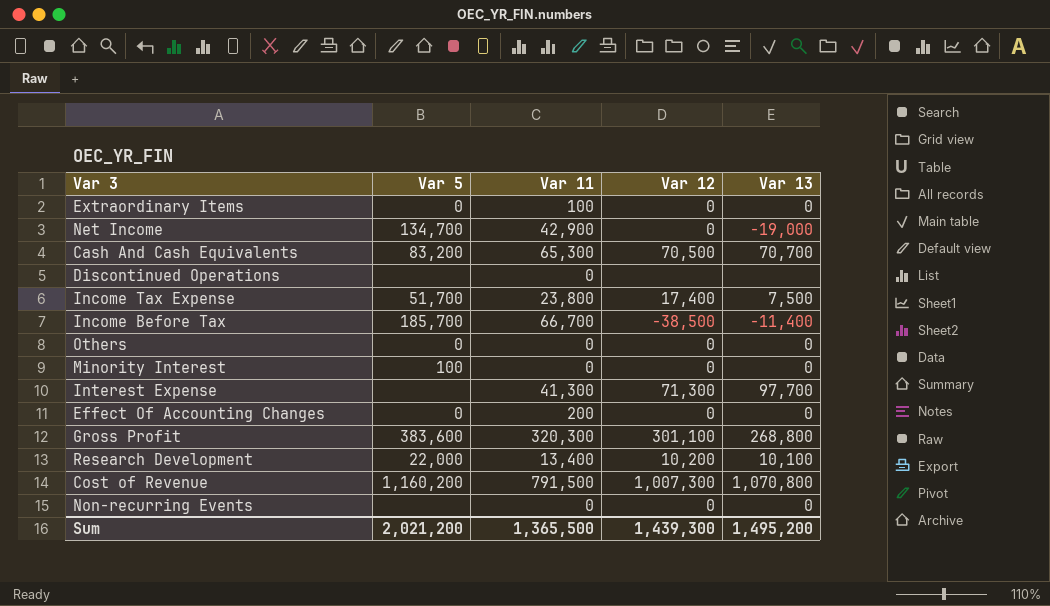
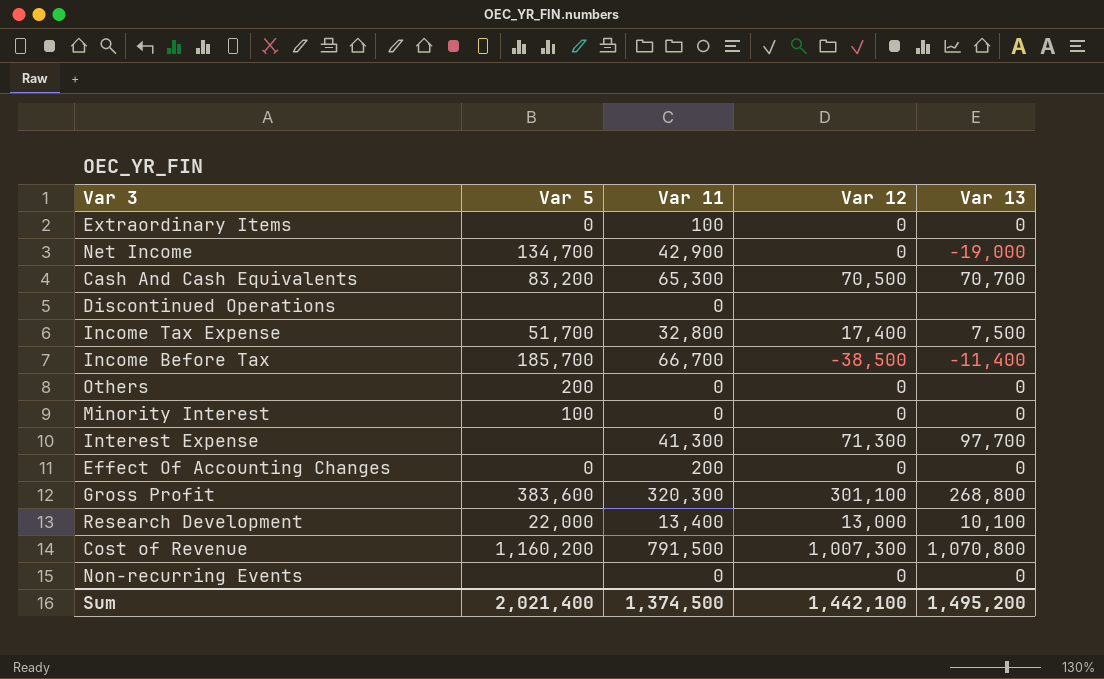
Income Tax Expense | Var 11: 23,800 -> 32,800
Others | Var 5: 0 -> 200
Research Development | Var 12: 10,200 -> 13,000
Sum | Var 5: 2,021,200 -> 2,021,400
Sum | Var 11: 1,365,500 -> 1,374,500
Sum | Var 12: 1,439,300 -> 1,442,100

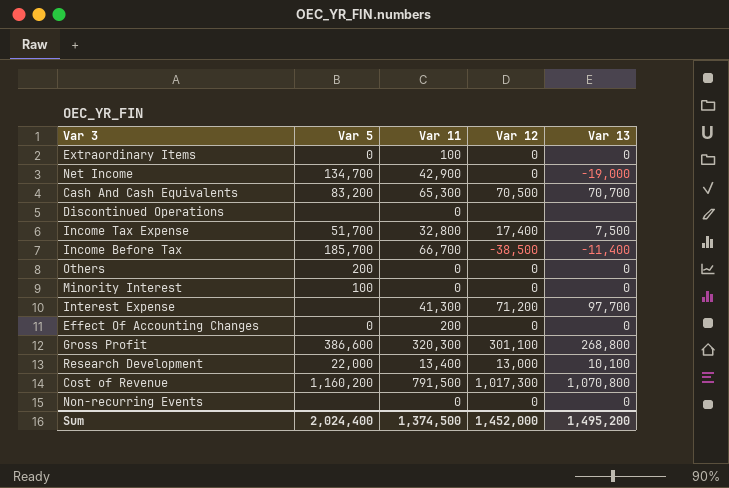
Interest Expense | Var 12: 71,300 -> 71,200
Gross Profit | Var 5: 383,600 -> 386,600
Cost of Revenue | Var 12: 1,007,300 -> 1,017,300
Sum | Var 5: 2,021,400 -> 2,024,400
Sum | Var 12: 1,442,100 -> 1,452,000

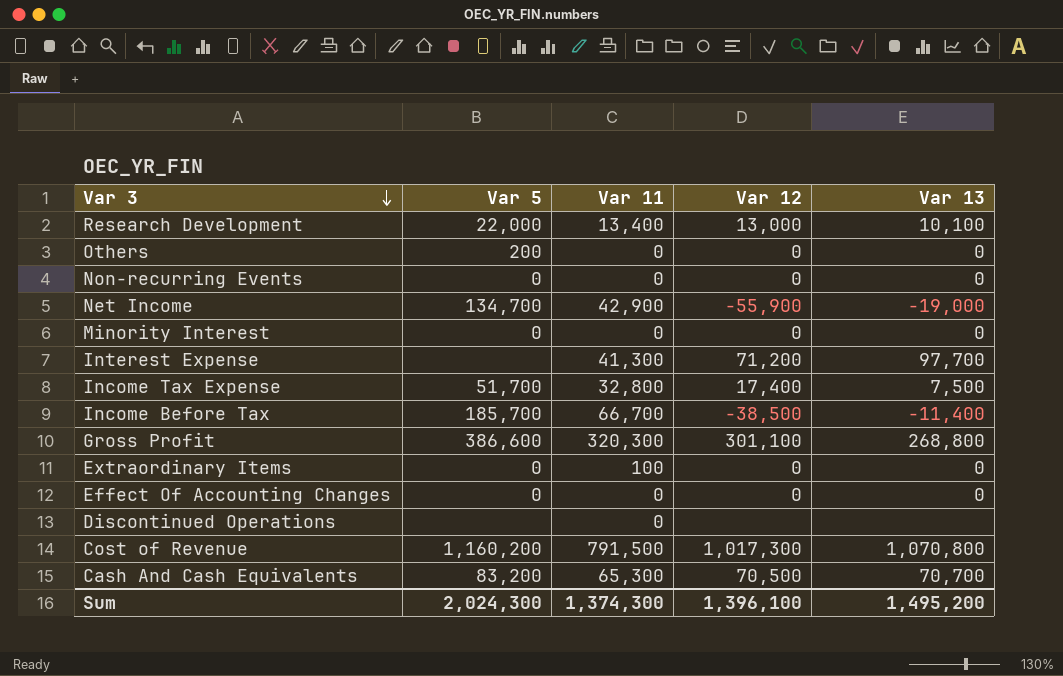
row order: none -> Var 3 descending
Non-recurring Events | Var 5: none -> 0
Net Income | Var 12: 0 -> -55,900
Minority Interest | Var 5: 100 -> 0
Effect Of Accounting Changes | Var 11: 200 -> 0
Sum | Var 5: 2,024,400 -> 2,024,300
Sum | Var 11: 1,374,500 -> 1,374,300
Sum | Var 12: 1,452,000 -> 1,396,100

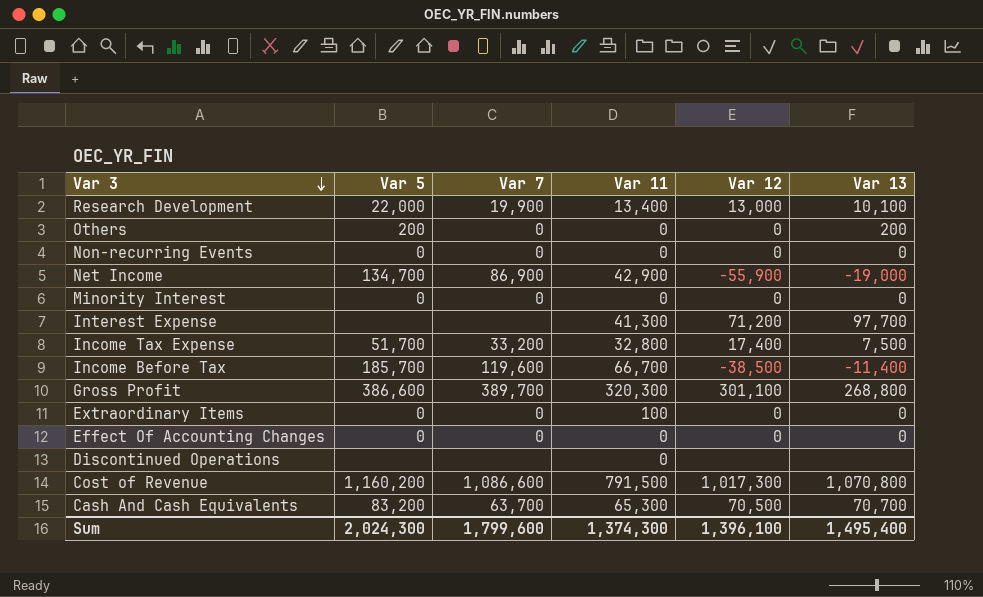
column Var 7 | position: none -> 3
Others | Var 13: 0 -> 200
Sum | Var 13: 1,495,200 -> 1,495,400

